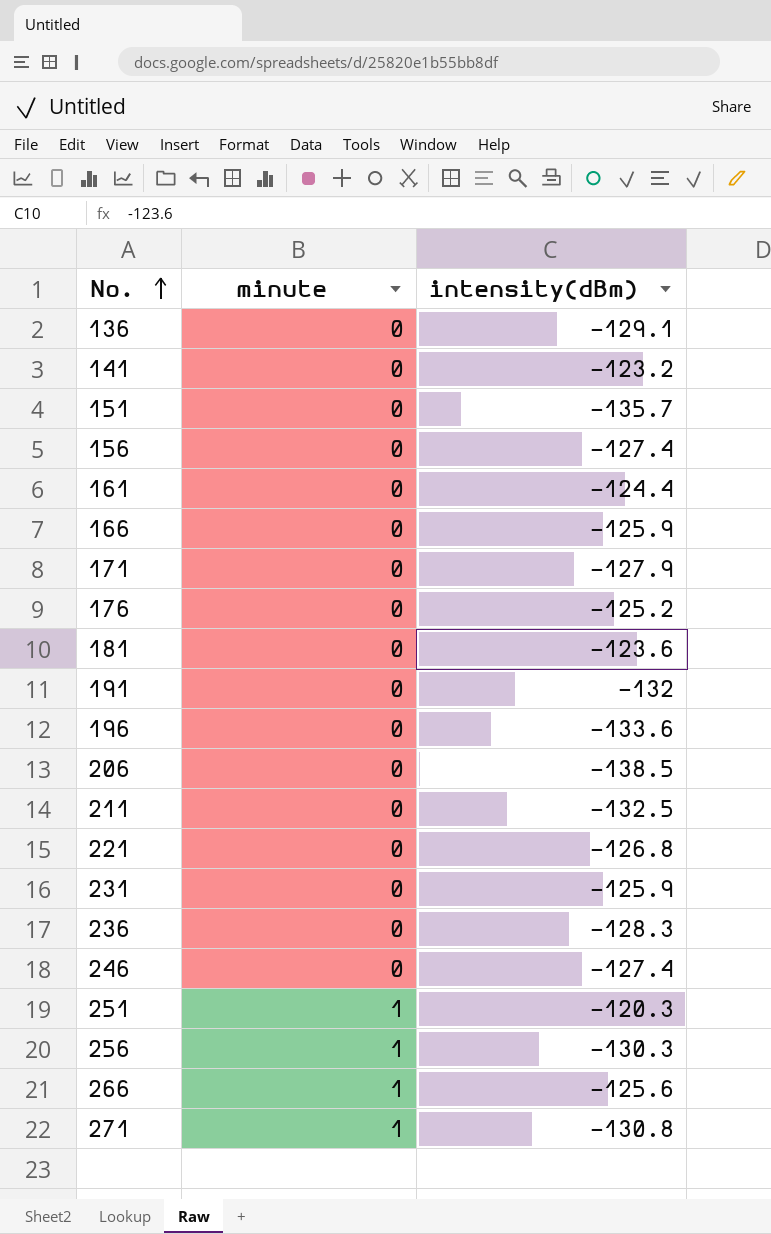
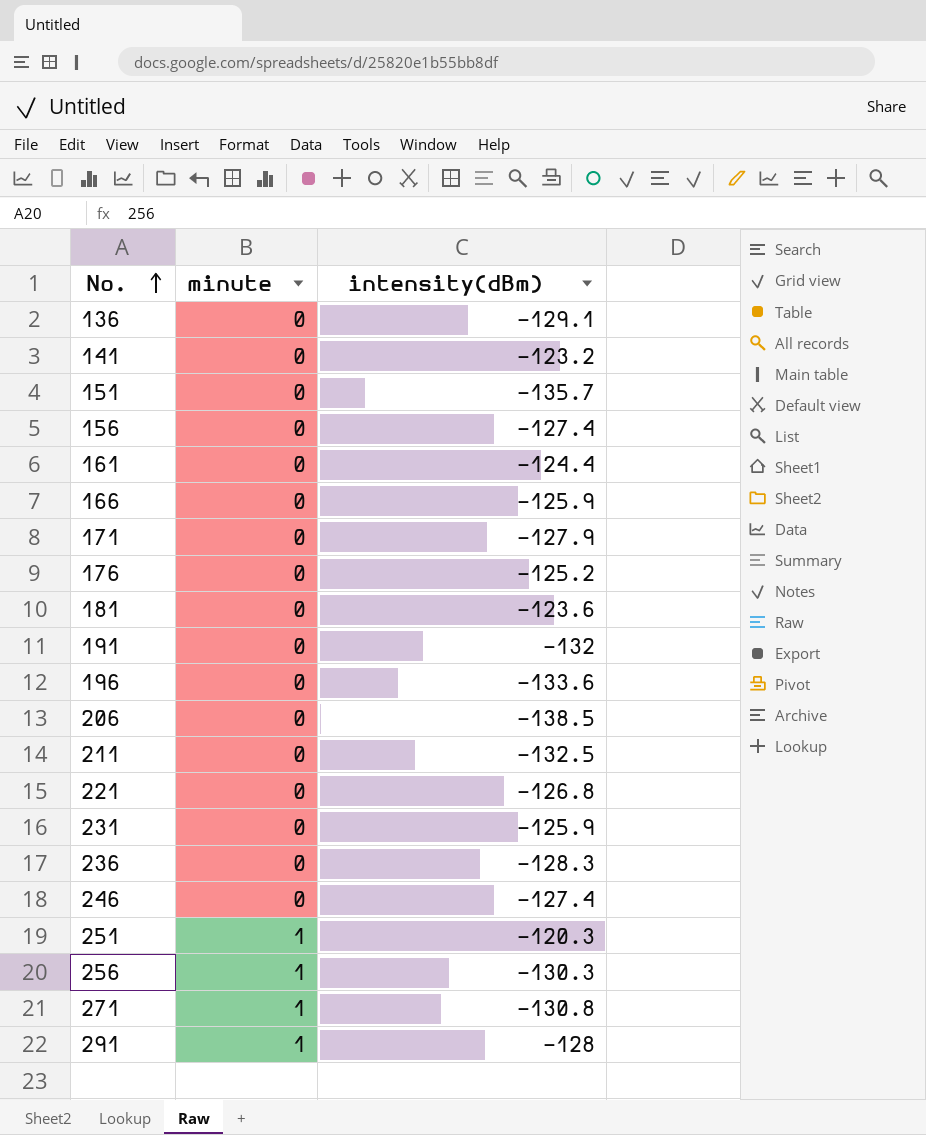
row 266: 1 | -125.6 -> none
row 291: none -> 1 | -128

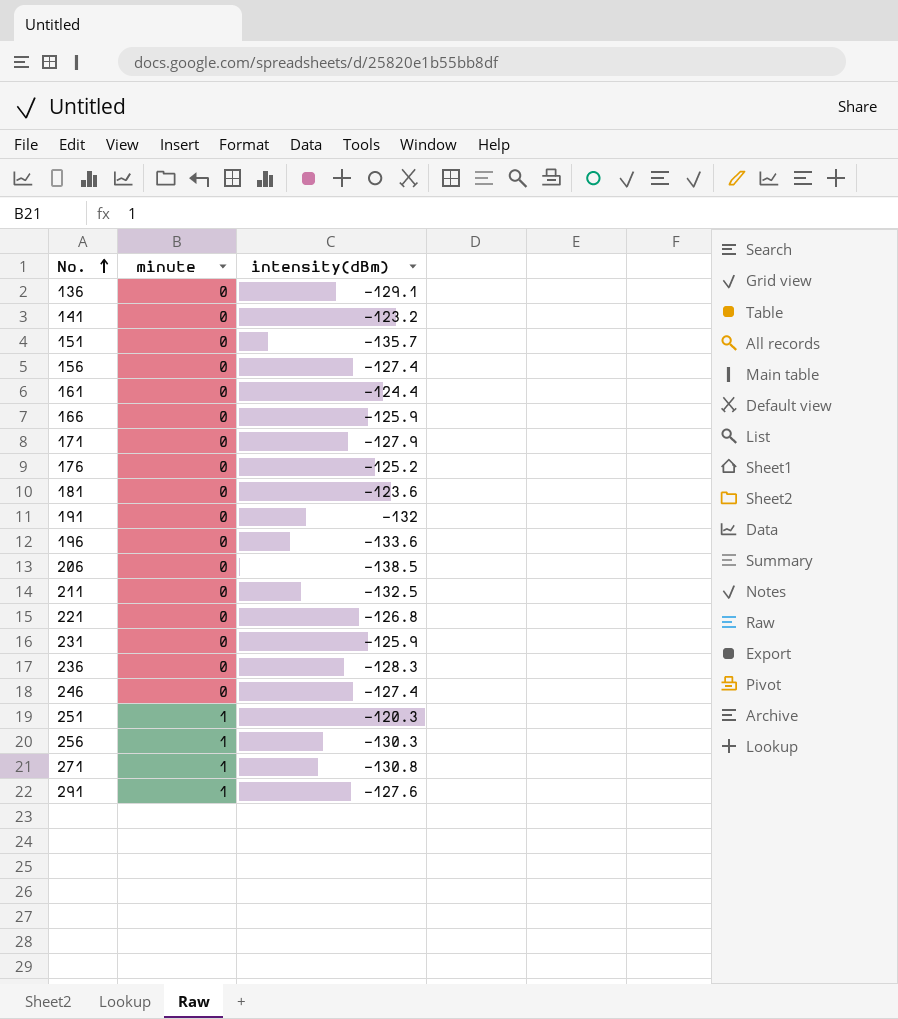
291 | intensity(dBm): -128 -> -127.6

